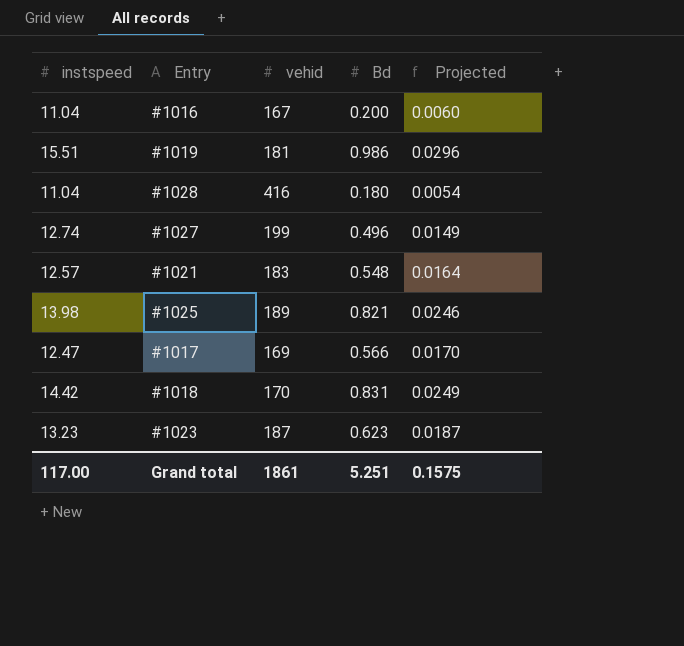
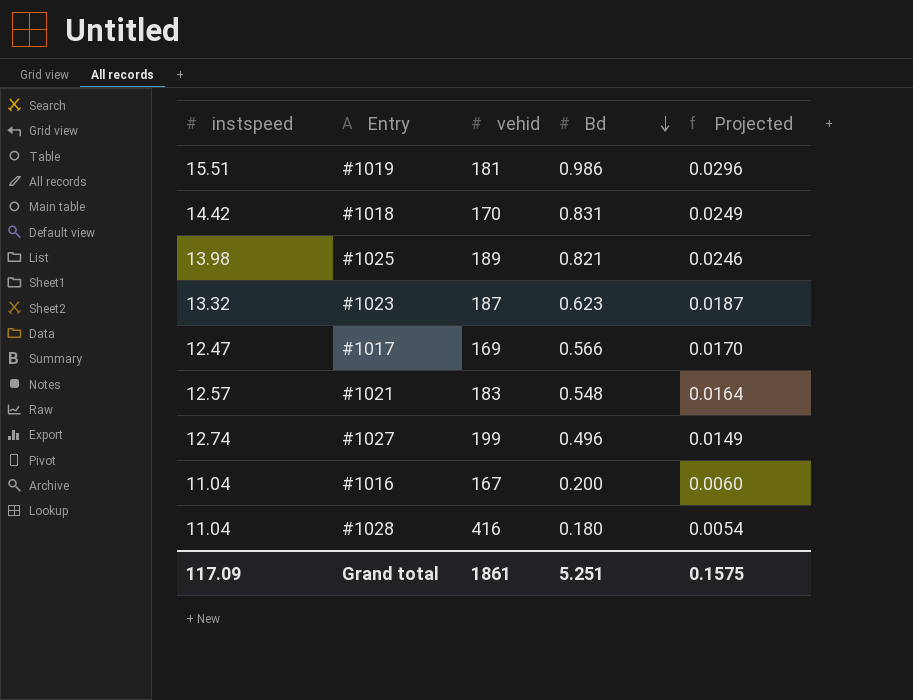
row order: none -> Bd descending
#1023 | instspeed: 13.23 -> 13.32
Grand total | instspeed: 117.00 -> 117.09

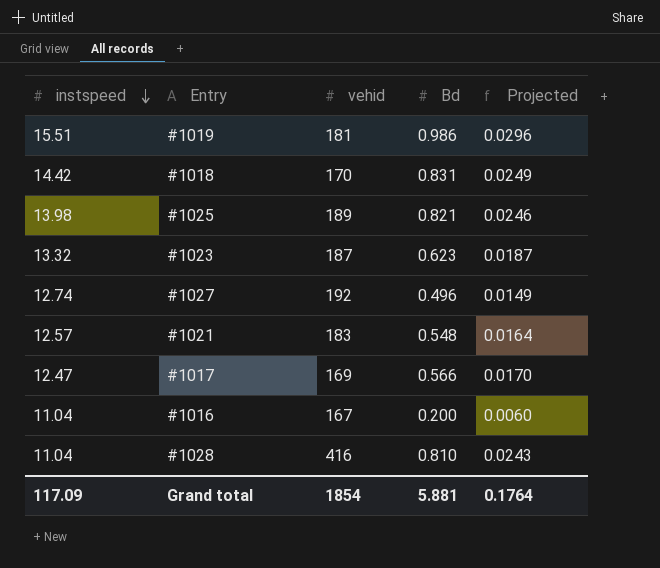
row order: Bd descending -> instspeed descending
#1027 | vehid: 199 -> 192
#1028 | Bd: 0.180 -> 0.810
#1028 | Projected: 0.0054 -> 0.0243
Grand total | vehid: 1861 -> 1854
Grand total | Bd: 5.251 -> 5.881
Grand total | Projected: 0.1575 -> 0.1764

